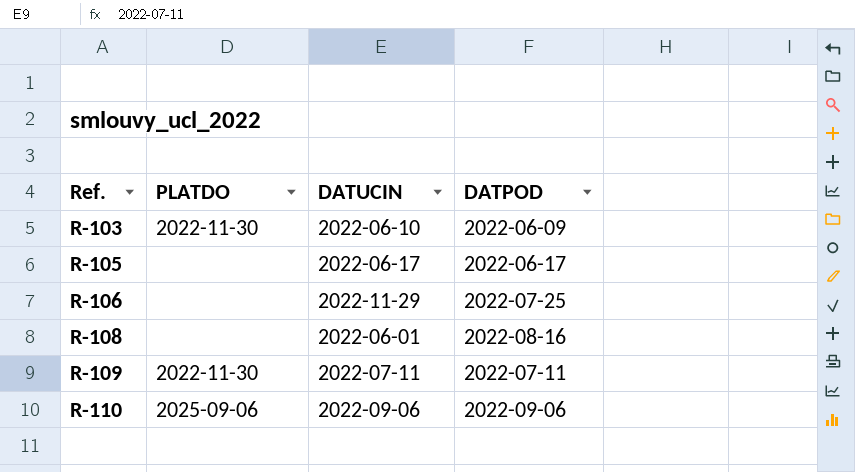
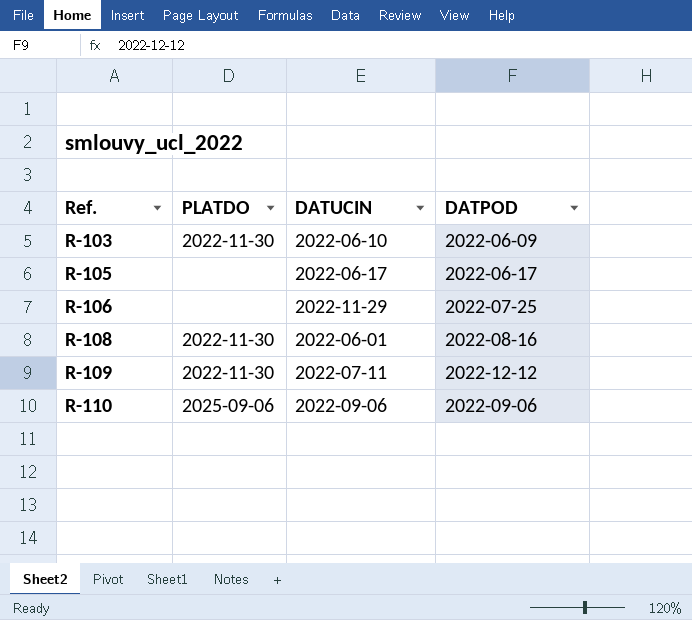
R-108 | PLATDO: none -> 2022-11-30
R-109 | DATPOD: 2022-07-11 -> 2022-12-12

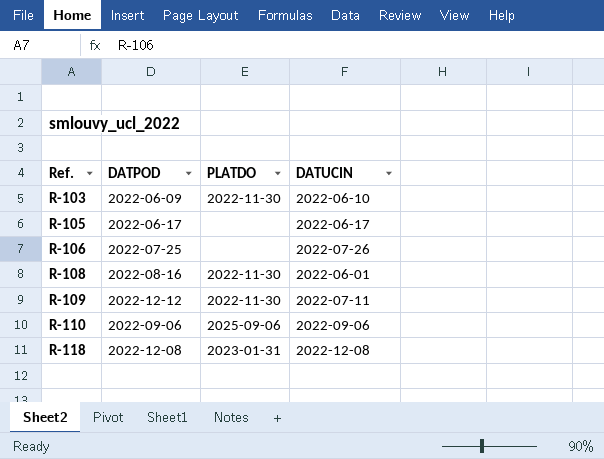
column DATPOD | position: 4 -> 2
R-106 | DATUCIN: 2022-11-29 -> 2022-07-26
row R-118: none -> 2022-12-08 | 2023-01-31 | 2022-12-08

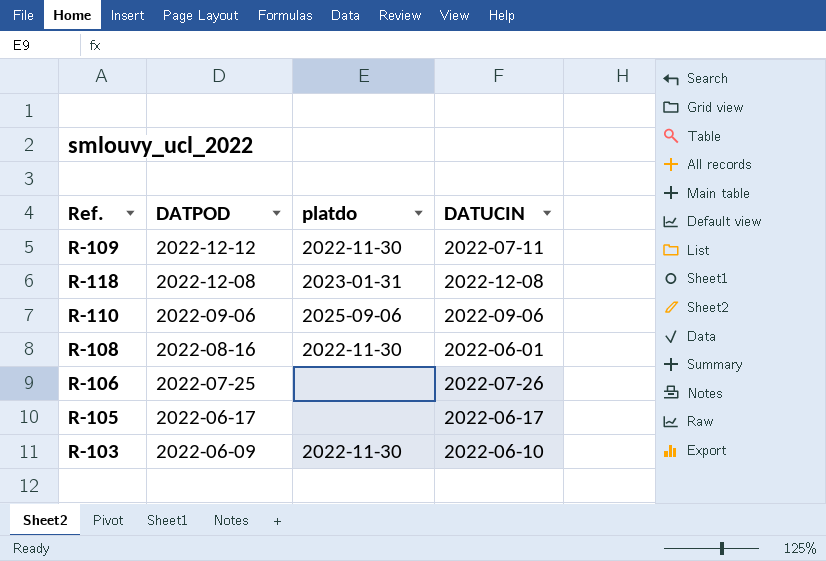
row order: Ref. ascending -> DATPOD descending
column name: PLATDO -> platdo

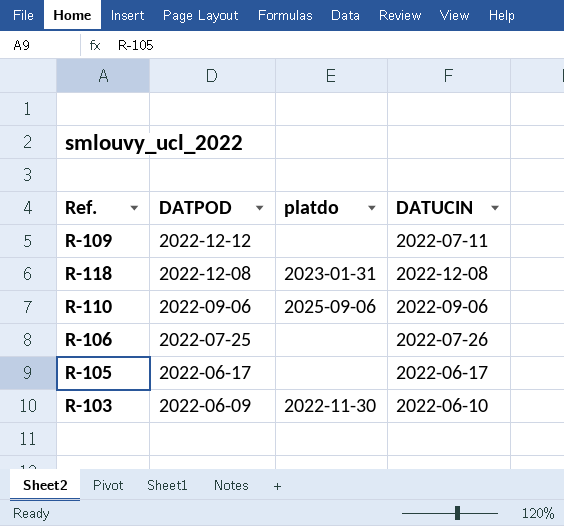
row R-108: 2022-08-16 | 2022-11-30 | 2022-06-01 -> none
R-109 | platdo: 2022-11-30 -> none

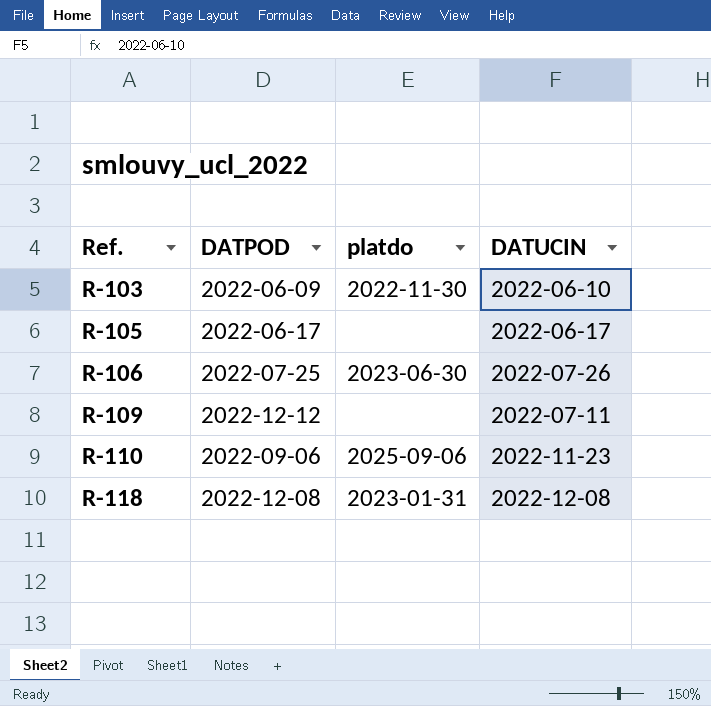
row order: DATPOD descending -> Ref. ascending
R-106 | platdo: none -> 2023-06-30
R-110 | DATUCIN: 2022-09-06 -> 2022-11-23

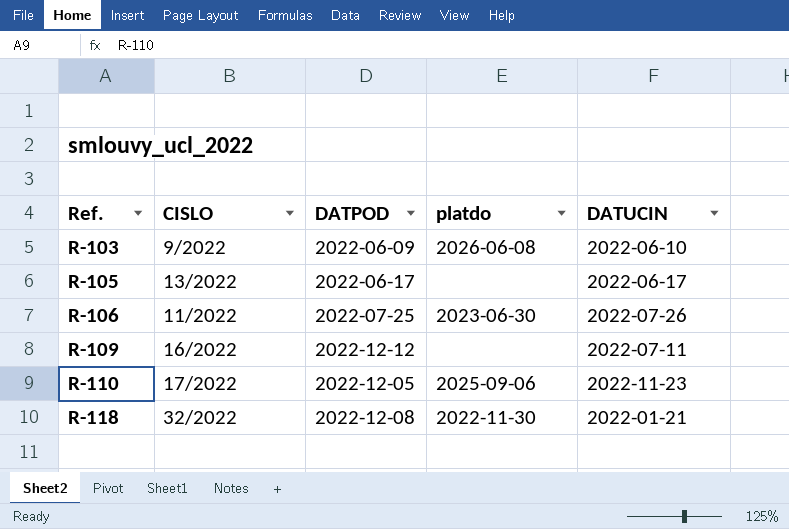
column CISLO | position: none -> 2
R-103 | platdo: 2022-11-30 -> 2026-06-08
R-110 | DATPOD: 2022-09-06 -> 2022-12-05
R-118 | platdo: 2023-01-31 -> 2022-11-30
R-118 | DATUCIN: 2022-12-08 -> 2022-01-21

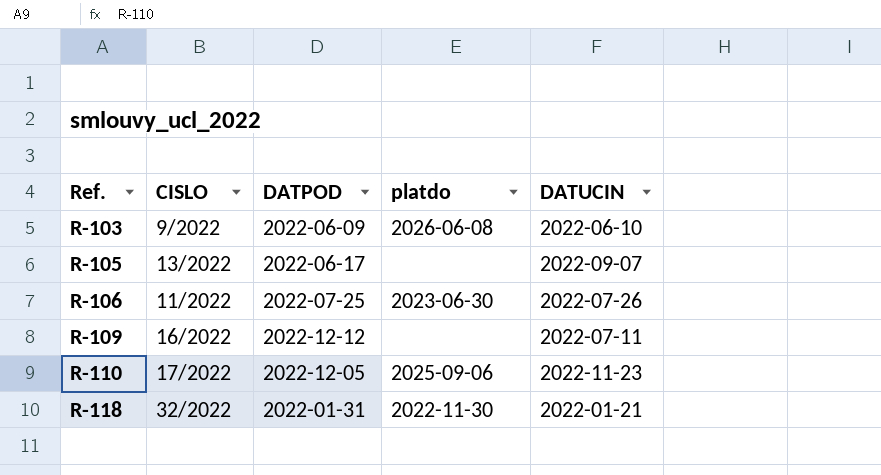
R-105 | DATUCIN: 2022-06-17 -> 2022-09-07
R-118 | DATPOD: 2022-12-08 -> 2022-01-31

